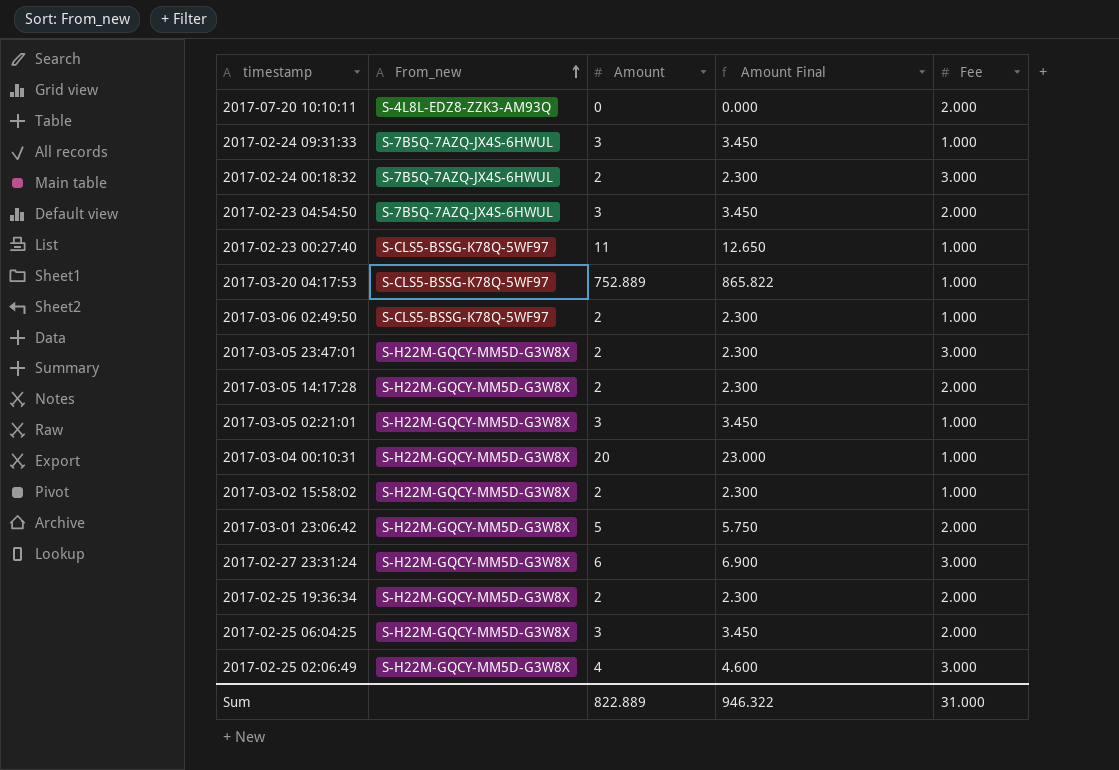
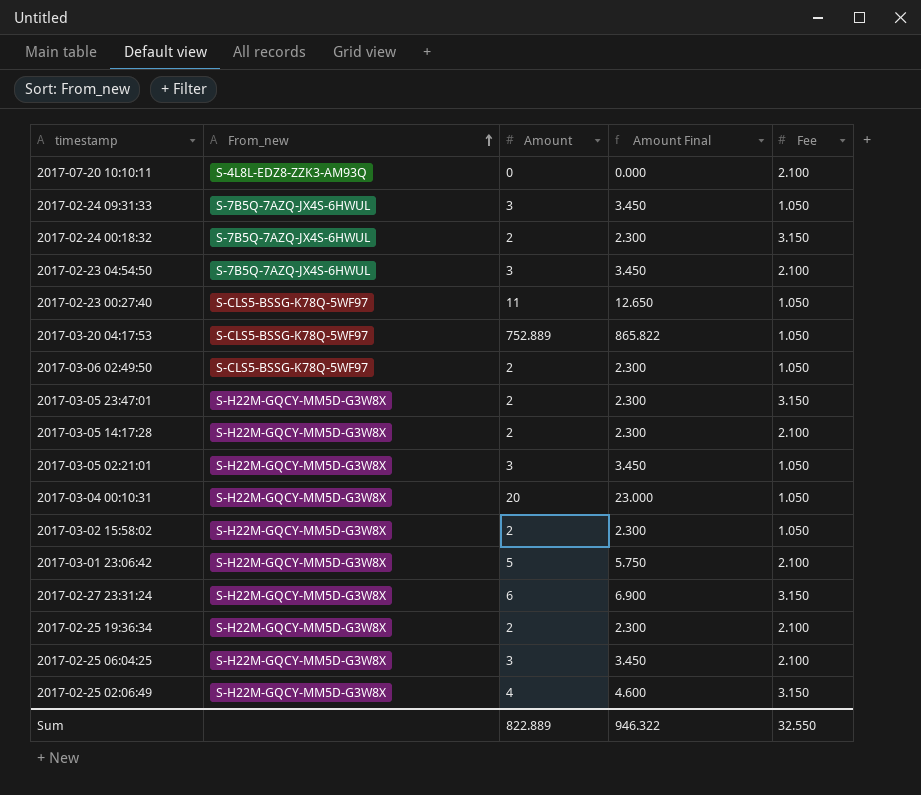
2017-07-20 10:10:11 | Fee: 2.000 -> 2.100
2017-02-24 09:31:33 | Fee: 1.000 -> 1.050
2017-02-24 00:18:32 | Fee: 3.000 -> 3.150
2017-02-23 04:54:50 | Fee: 2.000 -> 2.100
2017-02-23 00:27:40 | Fee: 1.000 -> 1.050
2017-03-20 04:17:53 | Fee: 1.000 -> 1.050
2017-03-06 02:49:50 | Fee: 1.000 -> 1.050
2017-03-05 23:47:01 | Fee: 3.000 -> 3.150
2017-03-05 14:17:28 | Fee: 2.000 -> 2.100
2017-03-05 02:21:01 | Fee: 1.000 -> 1.050
2017-03-04 00:10:31 | Fee: 1.000 -> 1.050
2017-03-02 15:58:02 | Fee: 1.000 -> 1.050
2017-03-01 23:06:42 | Fee: 2.000 -> 2.100
2017-02-27 23:31:24 | Fee: 3.000 -> 3.150
2017-02-25 19:36:34 | Fee: 2.000 -> 2.100
2017-02-25 06:04:25 | Fee: 2.000 -> 2.100
2017-02-25 02:06:49 | Fee: 3.000 -> 3.150
Sum | Fee: 31.000 -> 32.550

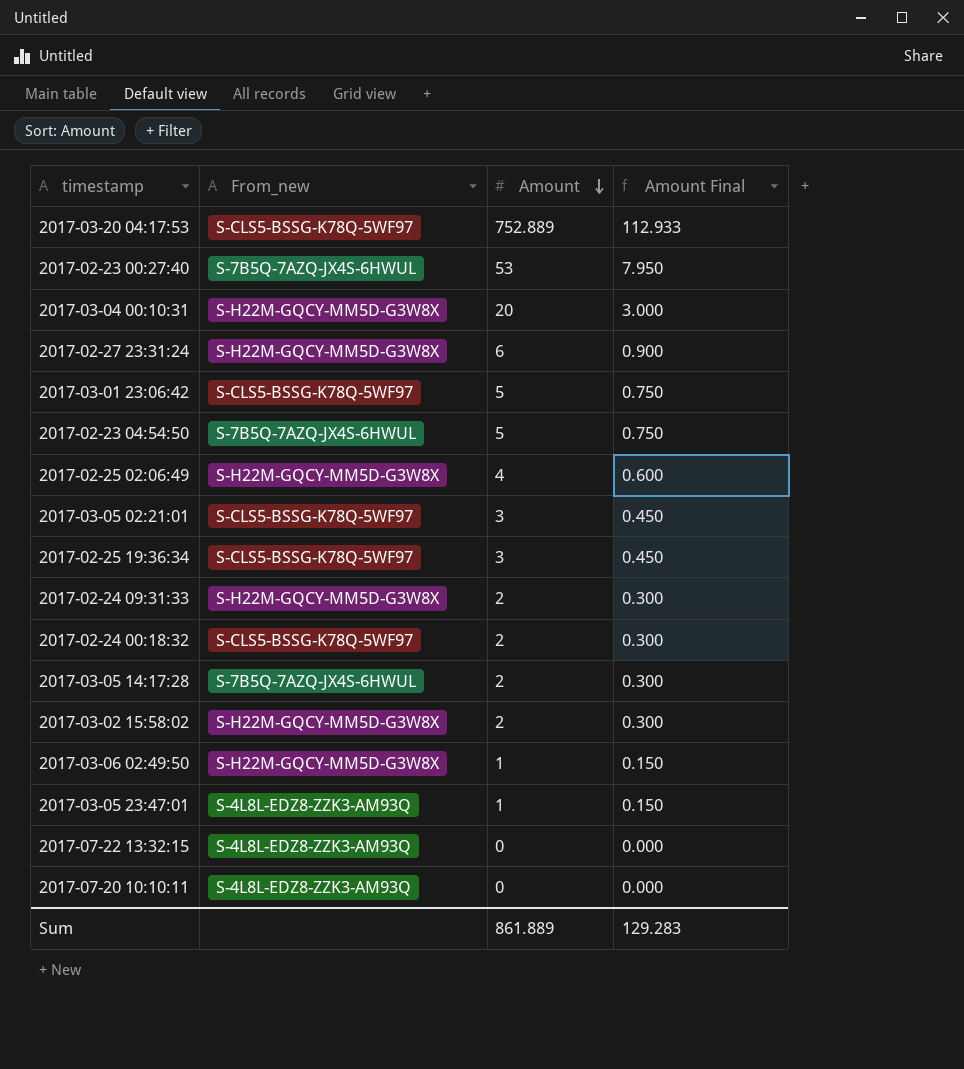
row order: From_new ascending -> Amount descending
column Fee | position: 5 -> none
column Amount Final | formula: [Amount] * 1.15 -> [Amount] * 0.15
row 2017-02-25 06:04:25: S-H22M-GQCY-MM5D-G3W8X | 3 | 3.450 | 2.100 -> none
2017-02-23 00:27:40 | From_new: S-CLS5-BSSG-K78Q-5WF97 -> S-7B5Q-7AZQ-JX4S-6HWUL
2017-02-23 00:27:40 | Amount: 11 -> 53
2017-03-01 23:06:42 | From_new: S-H22M-GQCY-MM5D-G3W8X -> S-CLS5-BSSG-K78Q-5WF97
2017-02-23 04:54:50 | Amount: 3 -> 5
2017-03-05 02:21:01 | From_new: S-H22M-GQCY-MM5D-G3W8X -> S-CLS5-BSSG-K78Q-5WF97
2017-02-25 19:36:34 | From_new: S-H22M-GQCY-MM5D-G3W8X -> S-CLS5-BSSG-K78Q-5WF97
2017-02-25 19:36:34 | Amount: 2 -> 3
2017-02-24 09:31:33 | From_new: S-7B5Q-7AZQ-JX4S-6HWUL -> S-H22M-GQCY-MM5D-G3W8X
2017-02-24 09:31:33 | Amount: 3 -> 2
2017-02-24 00:18:32 | From_new: S-7B5Q-7AZQ-JX4S-6HWUL -> S-CLS5-BSSG-K78Q-5WF97
2017-03-05 14:17:28 | From_new: S-H22M-GQCY-MM5D-G3W8X -> S-7B5Q-7AZQ-JX4S-6HWUL
2017-03-06 02:49:50 | From_new: S-CLS5-BSSG-K78Q-5WF97 -> S-H22M-GQCY-MM5D-G3W8X
2017-03-06 02:49:50 | Amount: 2 -> 1
2017-03-05 23:47:01 | From_new: S-H22M-GQCY-MM5D-G3W8X -> S-4L8L-EDZ8-ZZK3-AM93Q
2017-03-05 23:47:01 | Amount: 2 -> 1
row 2017-07-22 13:32:15: none -> S-4L8L-EDZ8-ZZK3-AM93Q | 0 | 0.000
Sum | Amount: 822.889 -> 861.889
Sum | Amount Final: 946.322 -> 129.283

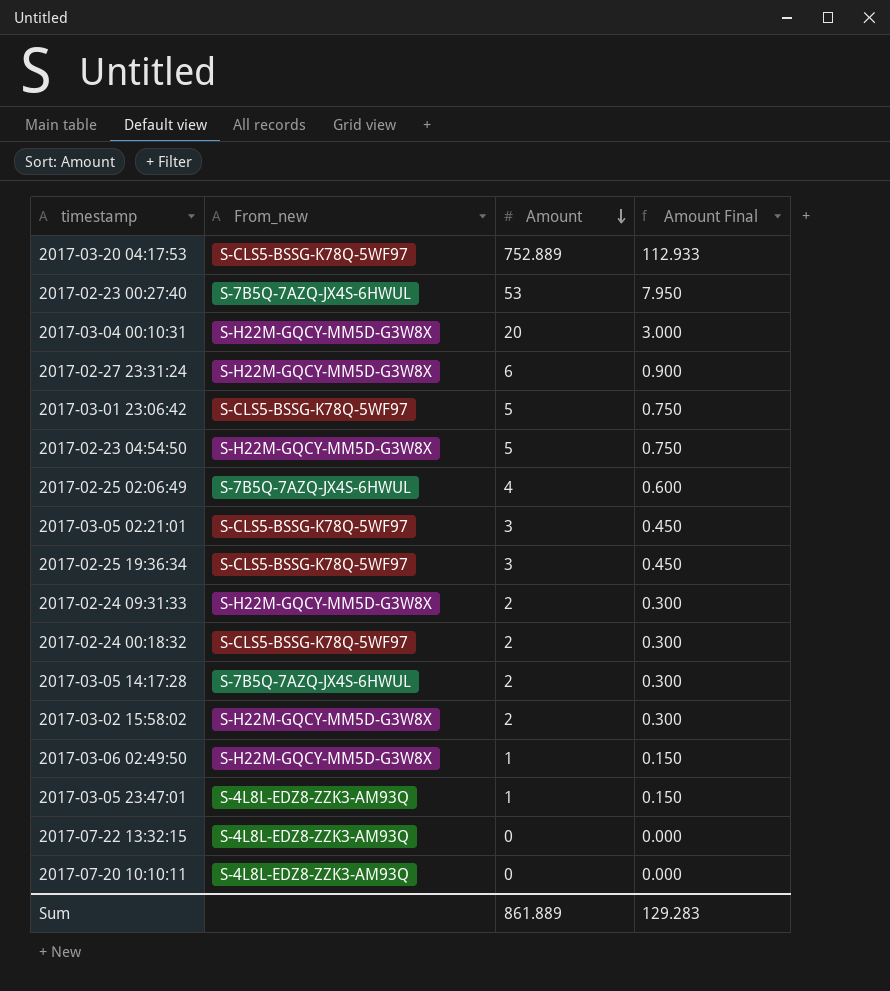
2017-02-23 04:54:50 | From_new: S-7B5Q-7AZQ-JX4S-6HWUL -> S-H22M-GQCY-MM5D-G3W8X
2017-02-25 02:06:49 | From_new: S-H22M-GQCY-MM5D-G3W8X -> S-7B5Q-7AZQ-JX4S-6HWUL

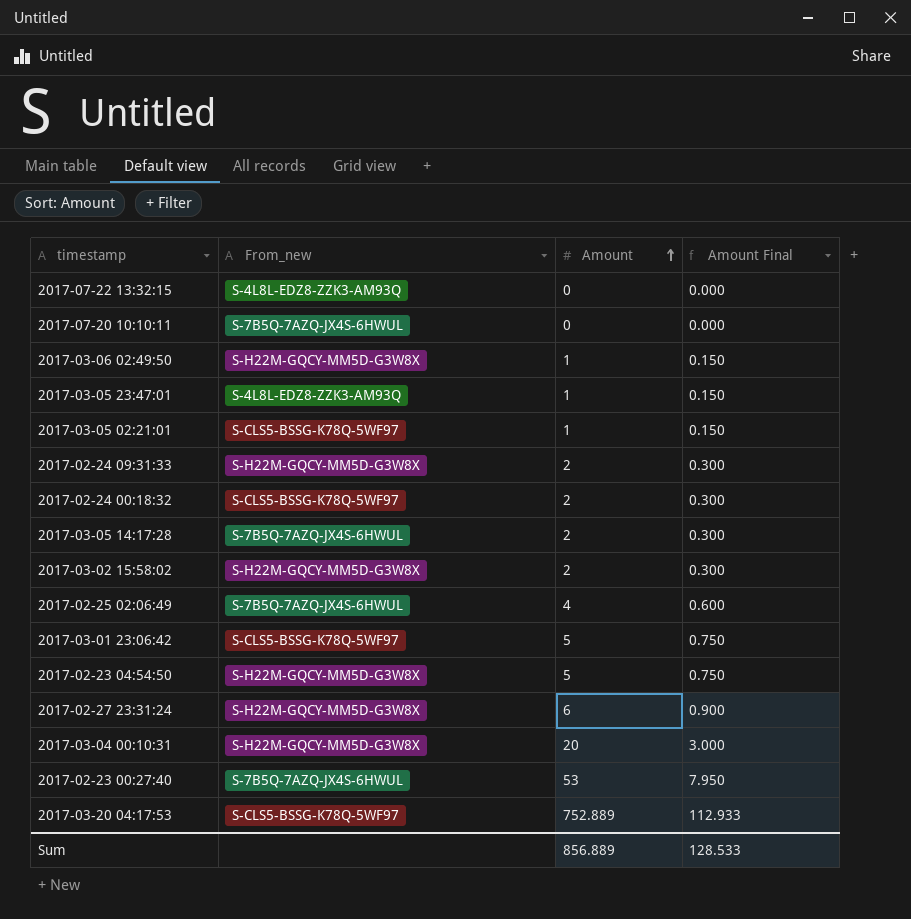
row order: Amount descending -> Amount ascending
row 2017-02-25 19:36:34: S-CLS5-BSSG-K78Q-5WF97 | 3 | 0.450 -> none
2017-07-20 10:10:11 | From_new: S-4L8L-EDZ8-ZZK3-AM93Q -> S-7B5Q-7AZQ-JX4S-6HWUL
2017-03-05 02:21:01 | Amount: 3 -> 1
2017-03-05 02:21:01 | Amount Final: 0.450 -> 0.150
Sum | Amount: 861.889 -> 856.889
Sum | Amount Final: 129.283 -> 128.533

